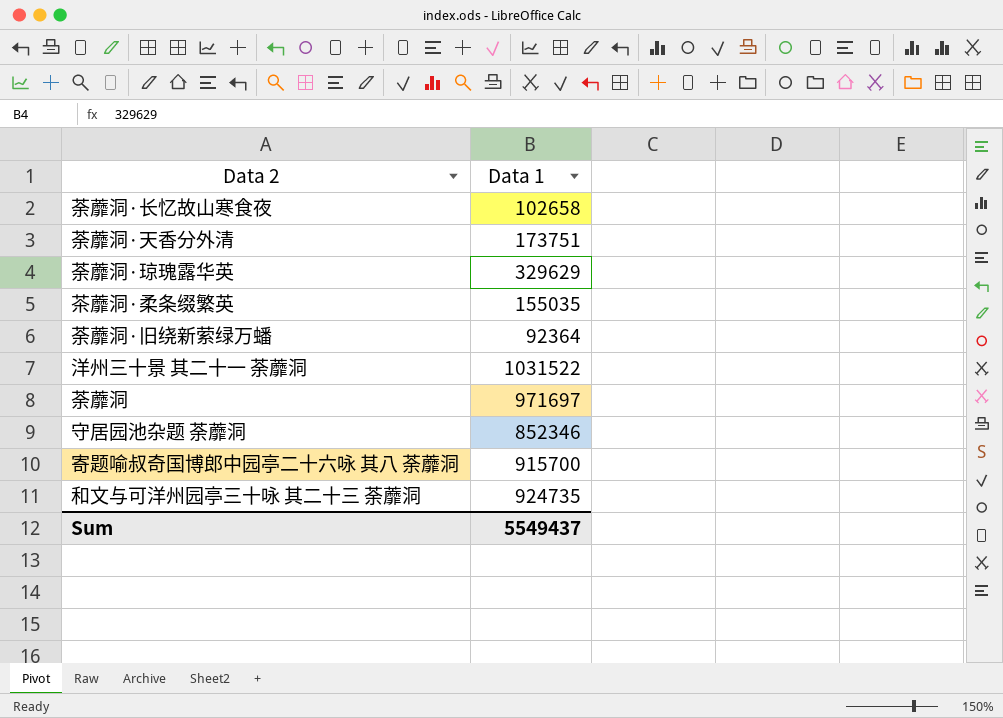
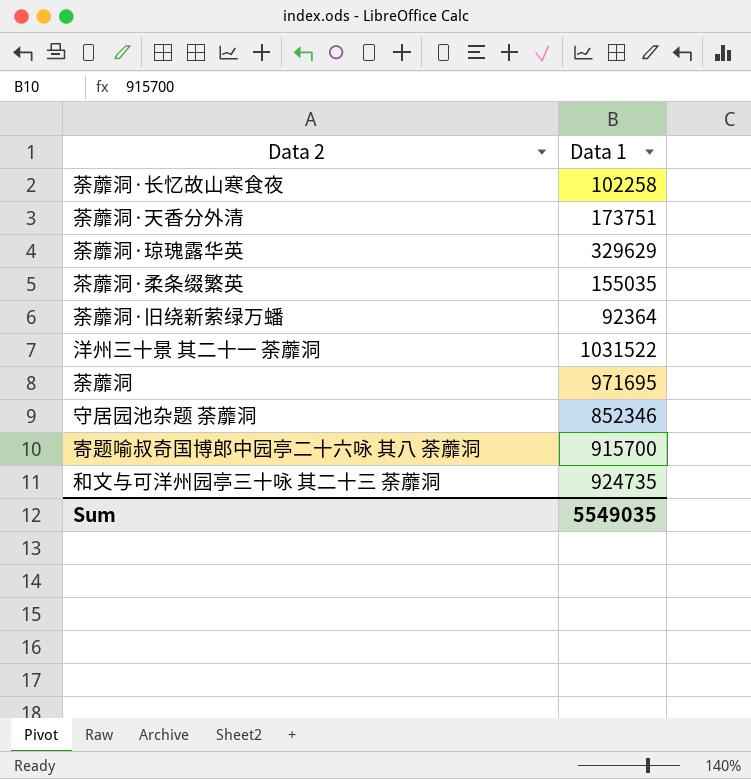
荼蘼洞·长忆故山寒食夜 | Data 1: 102658 -> 102258
荼蘼洞 | Data 1: 971697 -> 971695
Sum | Data 1: 5549437 -> 5549035

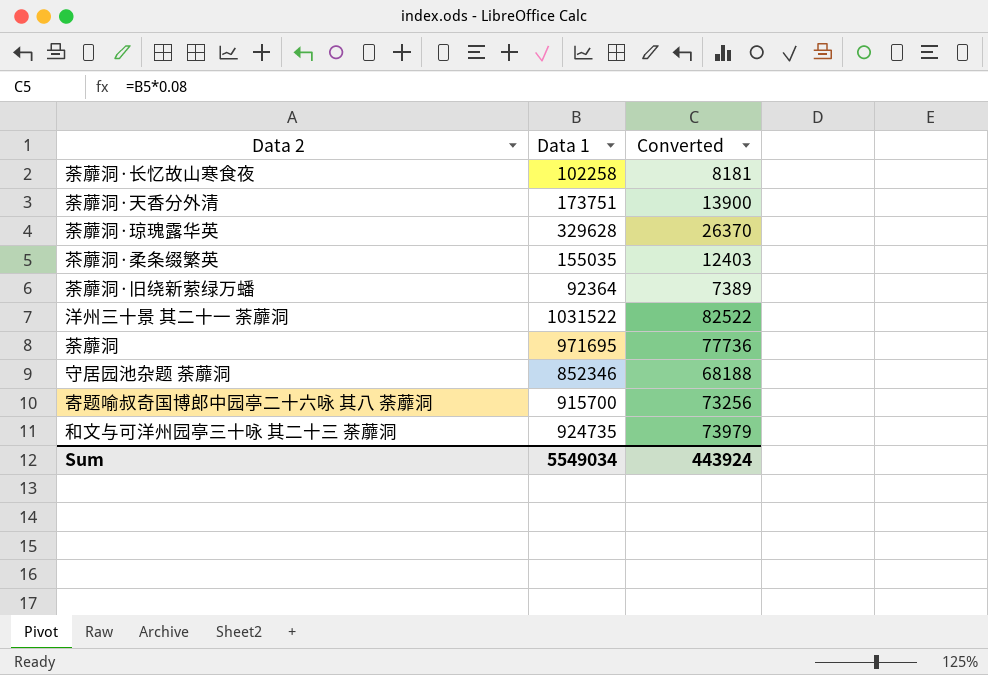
column Converted | formula: none -> [Data 1] * 0.08
荼蘼洞·琼瑰露华英 | Data 1: 329629 -> 329628
Sum | Data 1: 5549035 -> 5549034

